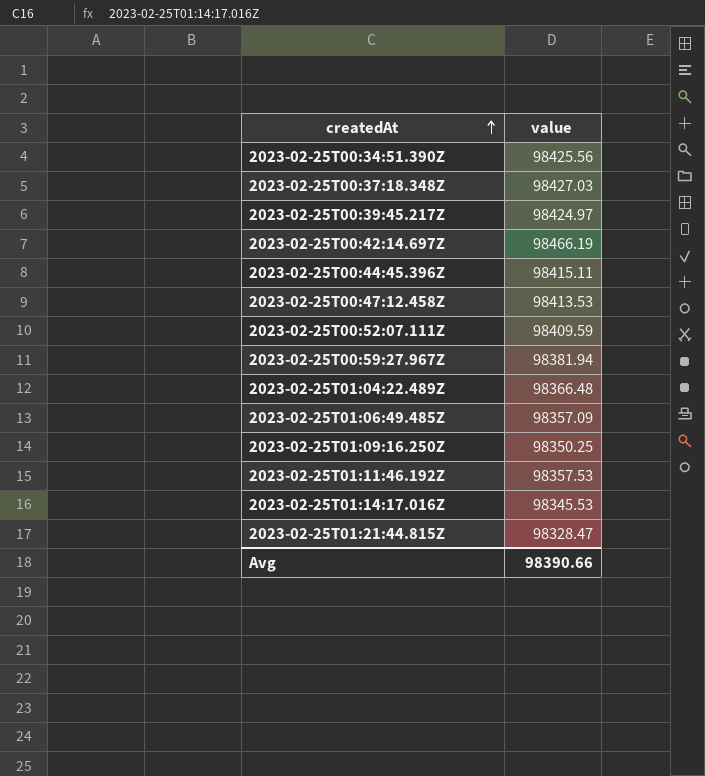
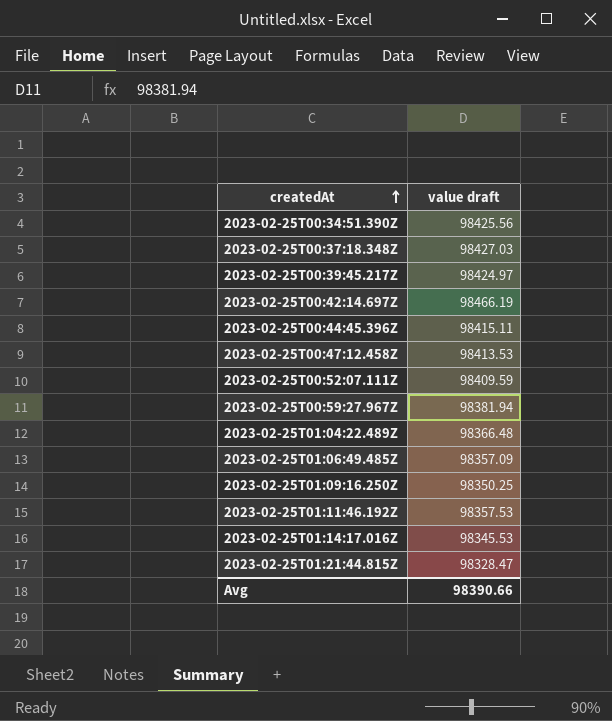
column name: value -> value draft

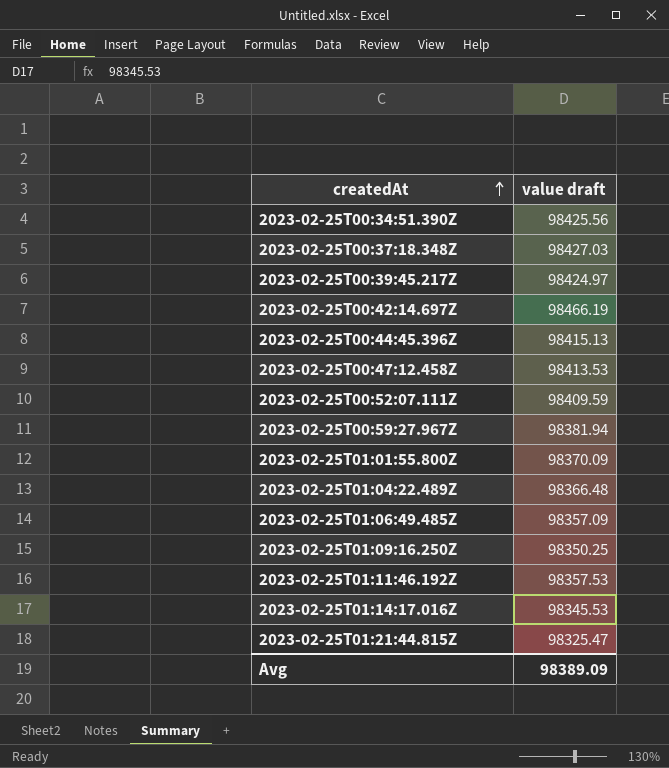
2023-02-25T00:44:45.396Z | value draft: 98415.11 -> 98415.13
row 2023-02-25T01:01:55.800Z: none -> 98370.09
2023-02-25T01:21:44.815Z | value draft: 98328.47 -> 98325.47
Avg | value draft: 98390.66 -> 98389.09

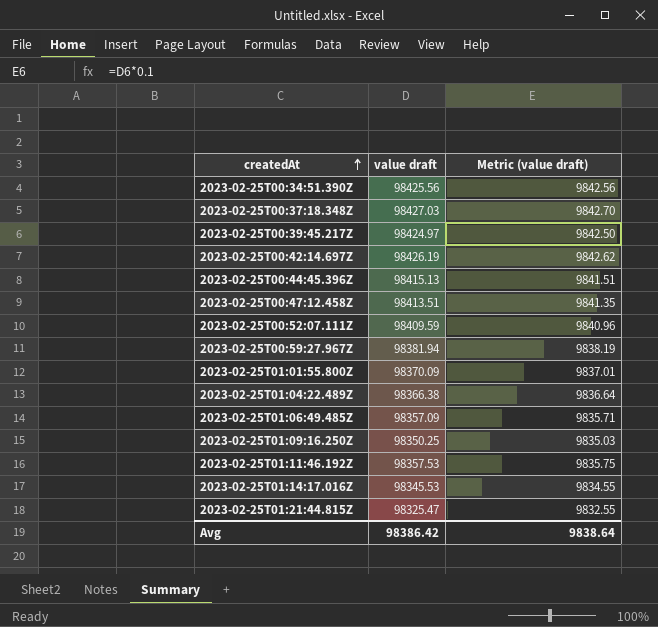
column Metric (value draft) | formula: none -> [value draft] * 0.1
2023-02-25T00:42:14.697Z | value draft: 98466.19 -> 98426.19
2023-02-25T00:47:12.458Z | value draft: 98413.53 -> 98413.51
2023-02-25T01:04:22.489Z | value draft: 98366.48 -> 98366.38
Avg | value draft: 98389.09 -> 98386.42

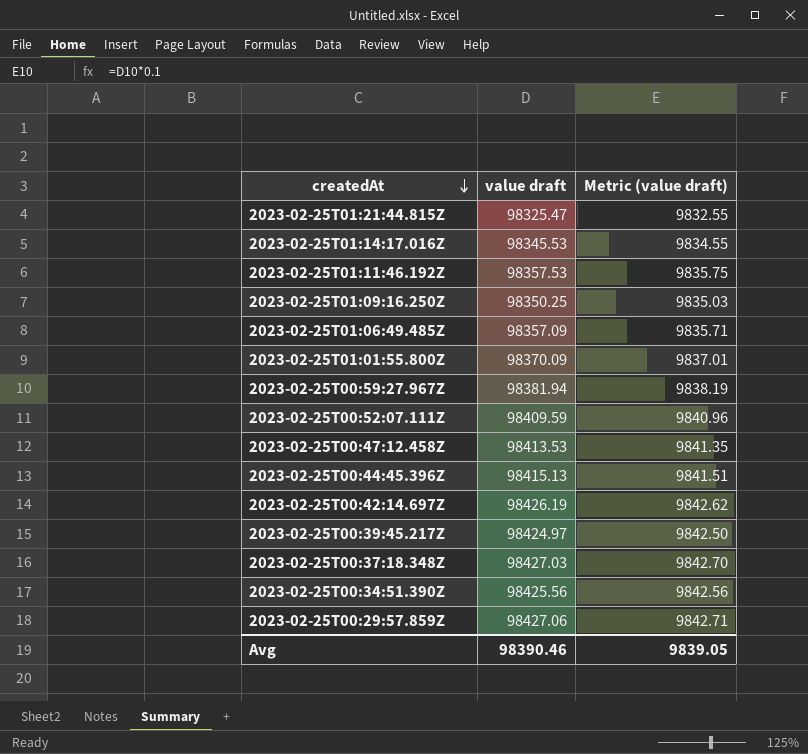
row order: createdAt ascending -> createdAt descending
row 2023-02-25T01:04:22.489Z: 98366.38 | 9836.64 -> none
2023-02-25T00:47:12.458Z | value draft: 98413.51 -> 98413.53
row 2023-02-25T00:29:57.859Z: none -> 98427.06 | 9842.71
Avg | value draft: 98386.42 -> 98390.46
Avg | Metric (value draft): 9838.64 -> 9839.05

